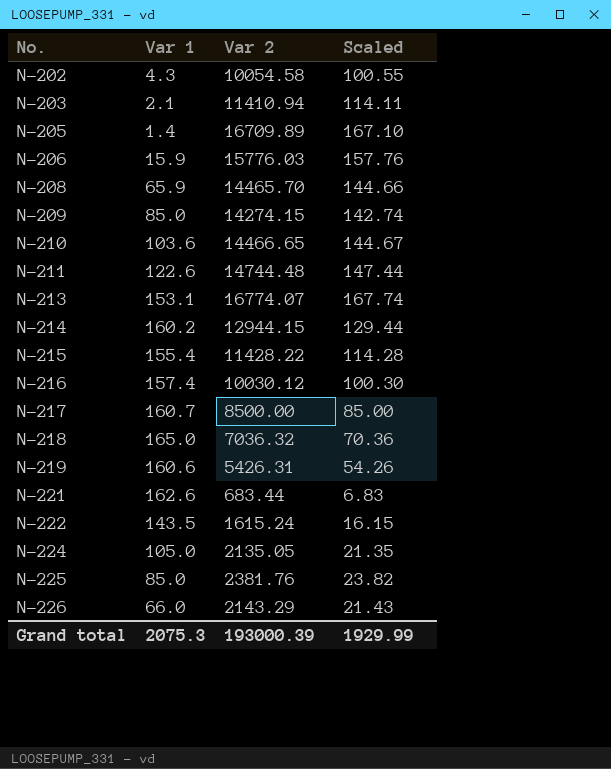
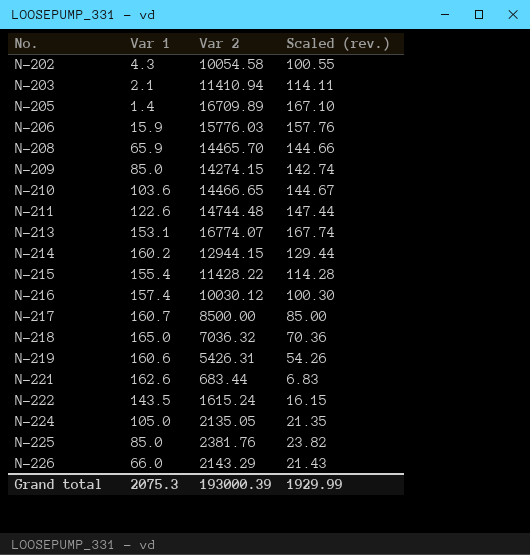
column name: Scaled -> Scaled (rev.)

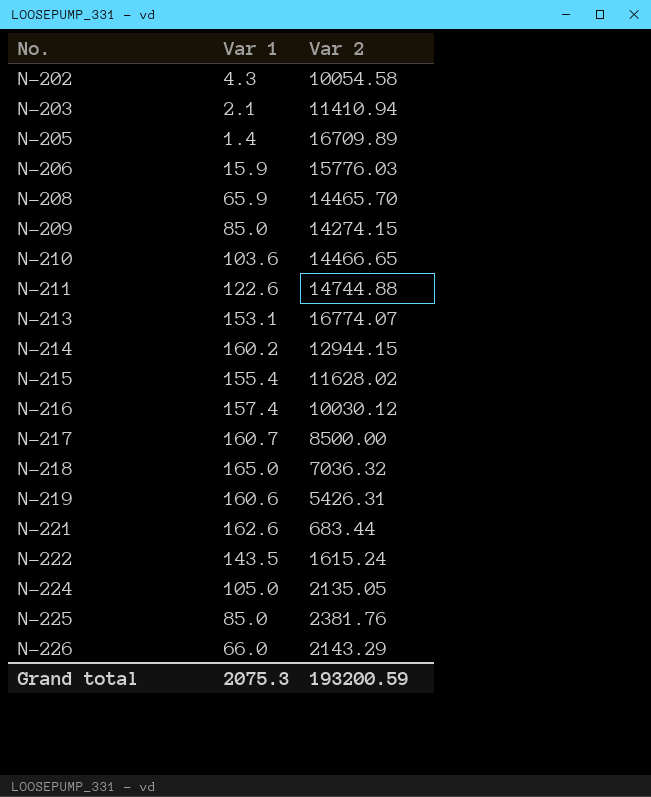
column Scaled (rev.) | formula: [Var 2] * 0.01 -> none
N-211 | Var 2: 14744.48 -> 14744.88
N-215 | Var 2: 11428.22 -> 11628.02
Grand total | Var 2: 193000.39 -> 193200.59

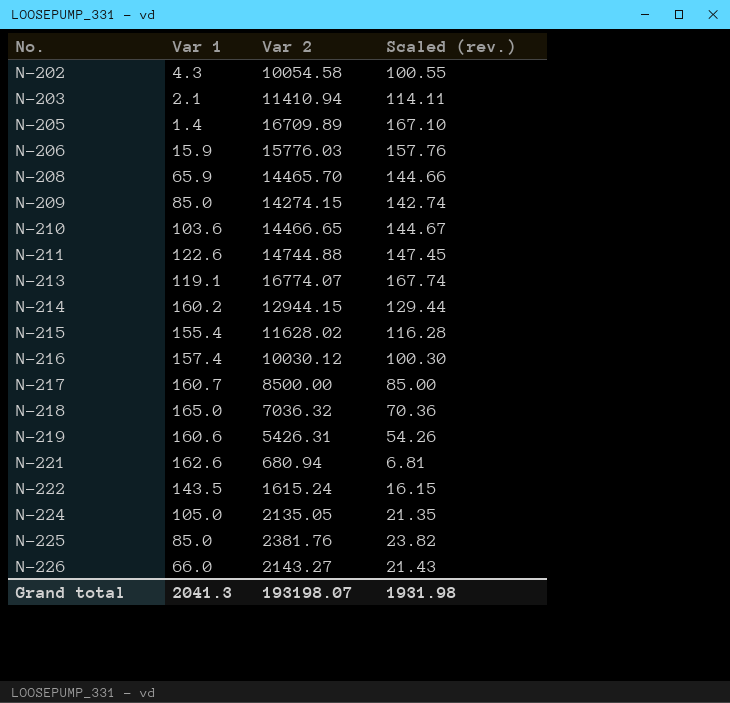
column Scaled (rev.) | formula: none -> [Var 2] * 0.01
N-213 | Var 1: 153.1 -> 119.1
N-221 | Var 2: 683.44 -> 680.94
N-226 | Var 2: 2143.29 -> 2143.27
Grand total | Var 1: 2075.3 -> 2041.3
Grand total | Var 2: 193200.59 -> 193198.07

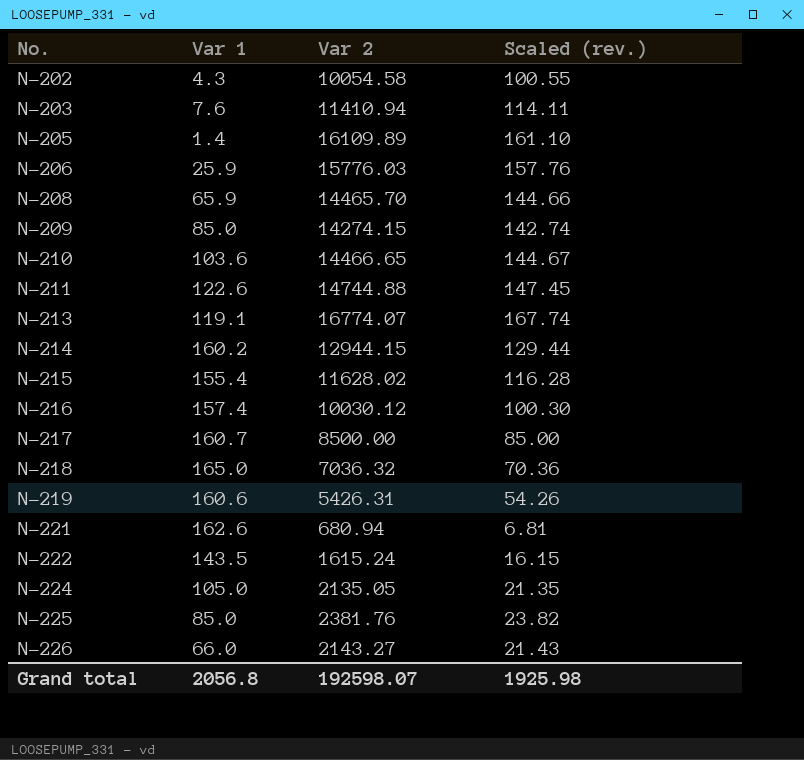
N-203 | Var 1: 2.1 -> 7.6
N-205 | Var 2: 16709.89 -> 16109.89
N-205 | Scaled (rev.): 167.10 -> 161.10
N-206 | Var 1: 15.9 -> 25.9
Grand total | Var 1: 2041.3 -> 2056.8
Grand total | Var 2: 193198.07 -> 192598.07
Grand total | Scaled (rev.): 1931.98 -> 1925.98

